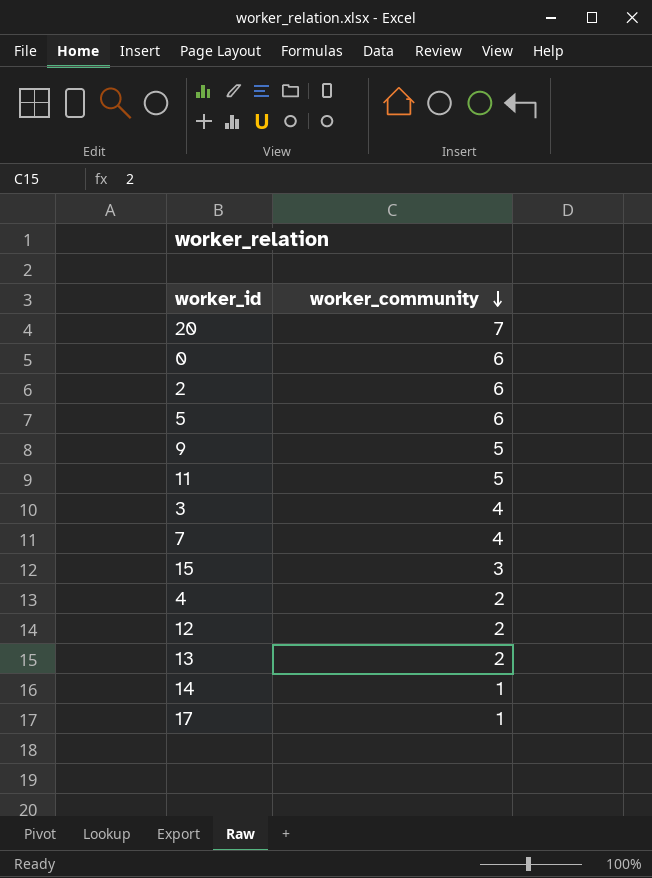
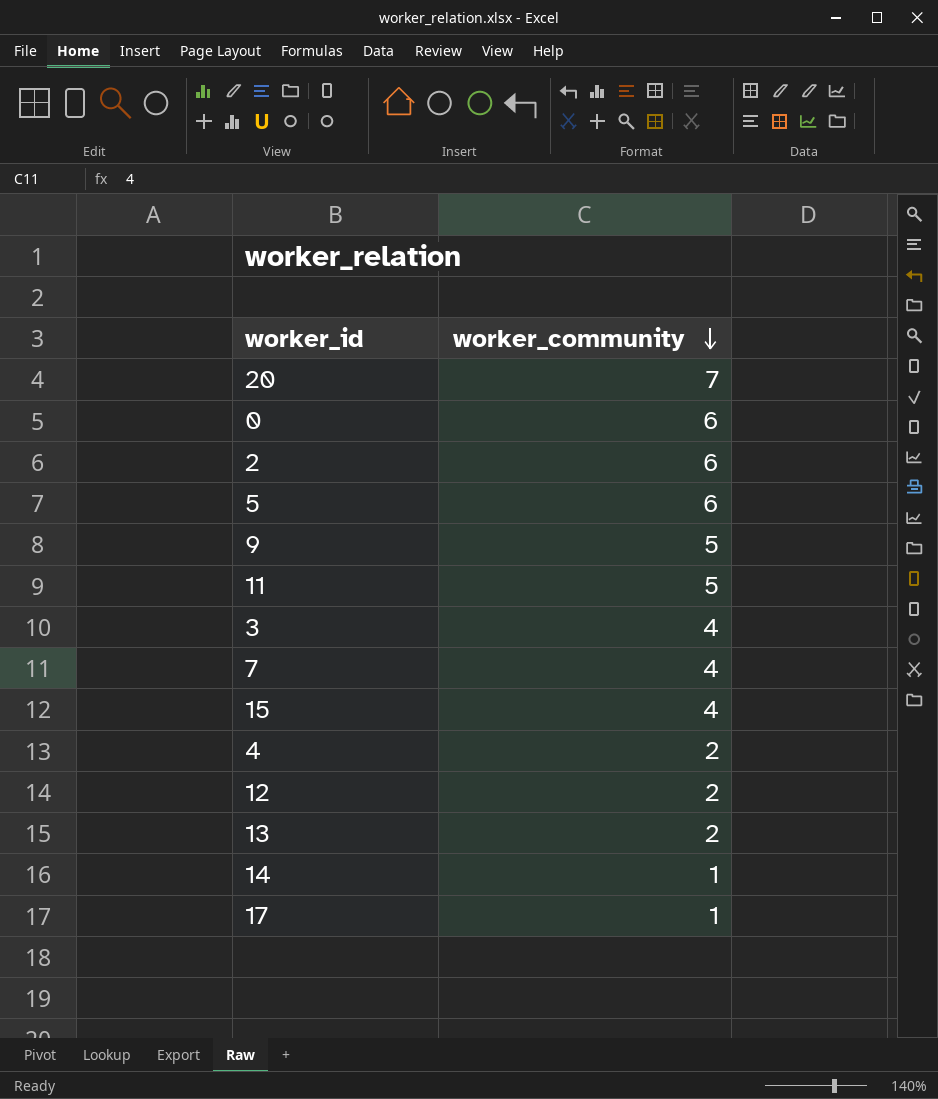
15 | worker_community: 3 -> 4

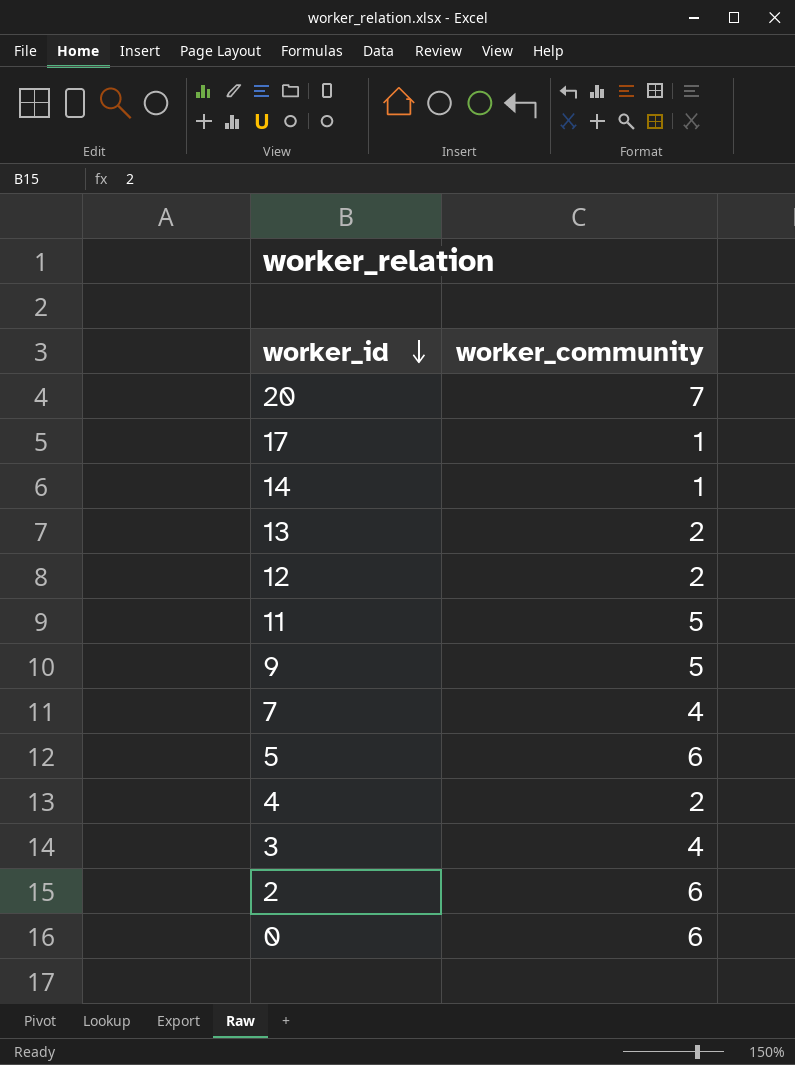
row order: worker_community descending -> worker_id descending
row 15: 4 -> none

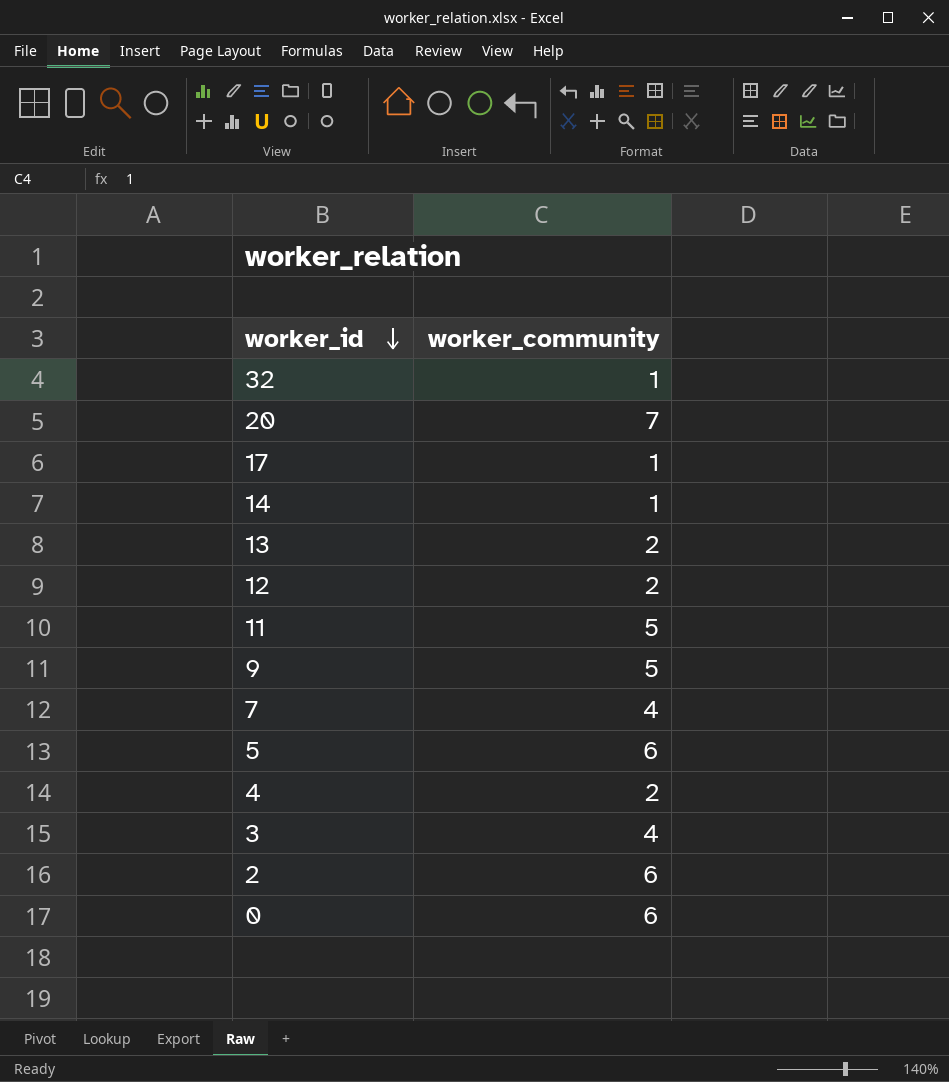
row 32: none -> 1

